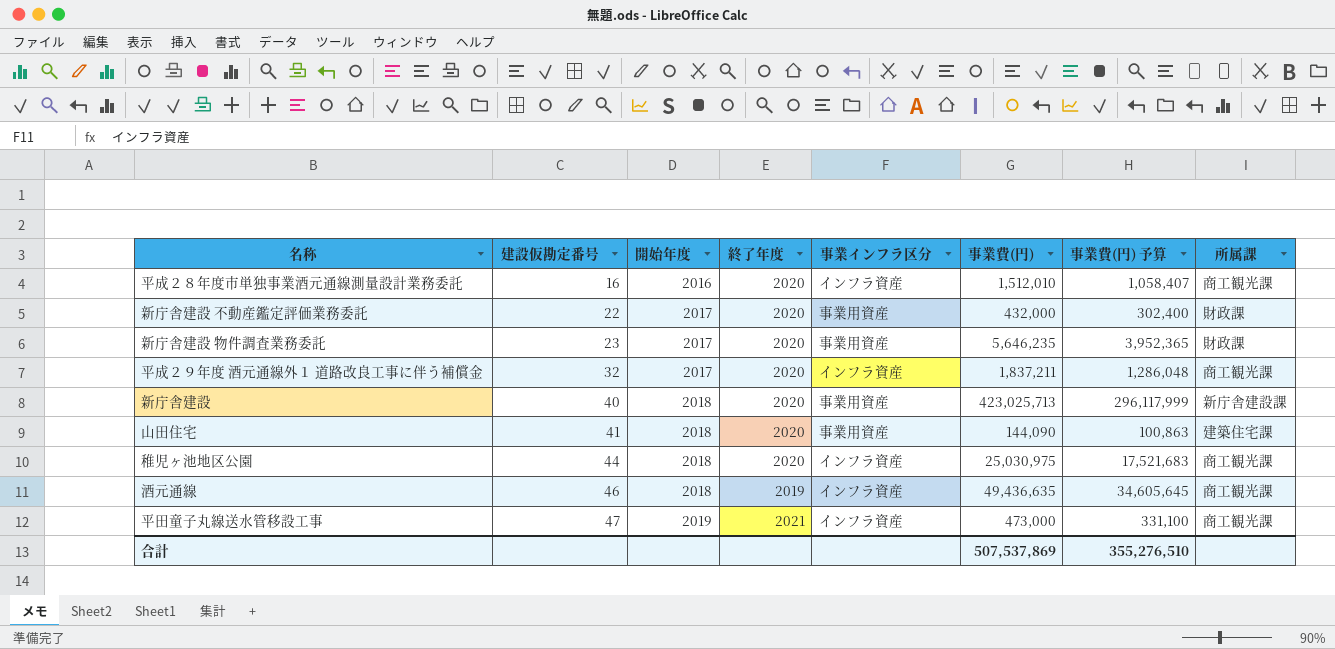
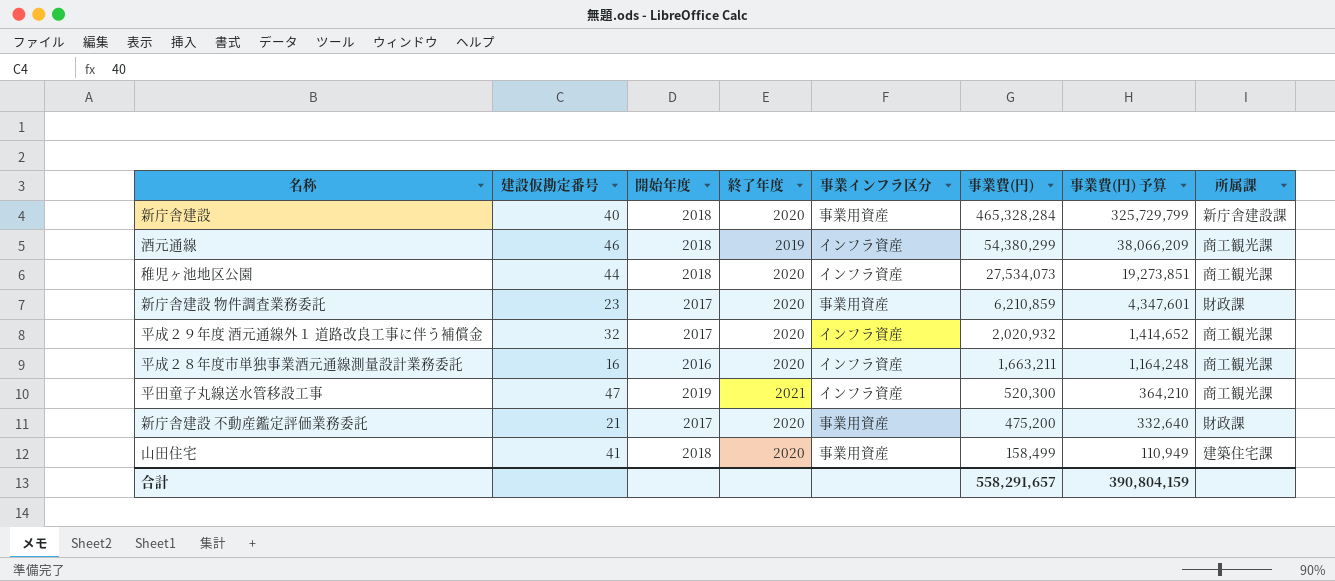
row order: 建設仮勘定番号 ascending -> 事業費(円) descending
新庁舎建設 | 事業費(円): 423,025,713 -> 465,328,284
新庁舎建設 | 事業費(円) 予算: 296,117,999 -> 325,729,799
酒元通線 | 事業費(円): 49,436,635 -> 54,380,299
酒元通線 | 事業費(円) 予算: 34,605,645 -> 38,066,209
稚児ヶ池地区公園 | 事業費(円): 25,030,975 -> 27,534,073
稚児ヶ池地区公園 | 事業費(円) 予算: 17,521,683 -> 19,273,851
新庁舎建設 物件調査業務委託 | 事業費(円): 5,646,235 -> 6,210,859
新庁舎建設 物件調査業務委託 | 事業費(円) 予算: 3,952,365 -> 4,347,601
平成２９年度 酒元通線外１ 道路改良工事に伴う補償金 | 事業費(円): 1,837,211 -> 2,020,932
平成２９年度 酒元通線外１ 道路改良工事に伴う補償金 | 事業費(円) 予算: 1,286,048 -> 1,414,652
平成２８年度市単独事業酒元通線測量設計業務委託 | 事業費(円): 1,512,010 -> 1,663,211
平成２８年度市単独事業酒元通線測量設計業務委託 | 事業費(円) 予算: 1,058,407 -> 1,164,248
平田童子丸線送水管移設工事 | 事業費(円): 473,000 -> 520,300
平田童子丸線送水管移設工事 | 事業費(円) 予算: 331,100 -> 364,210
新庁舎建設 不動産鑑定評価業務委託 | 建設仮勘定番号: 22 -> 21
新庁舎建設 不動産鑑定評価業務委託 | 事業費(円): 432,000 -> 475,200
新庁舎建設 不動産鑑定評価業務委託 | 事業費(円) 予算: 302,400 -> 332,640
山田住宅 | 事業費(円): 144,090 -> 158,499
山田住宅 | 事業費(円) 予算: 100,863 -> 110,949
合計 | 事業費(円): 507,537,869 -> 558,291,657
合計 | 事業費(円) 予算: 355,276,510 -> 390,804,159

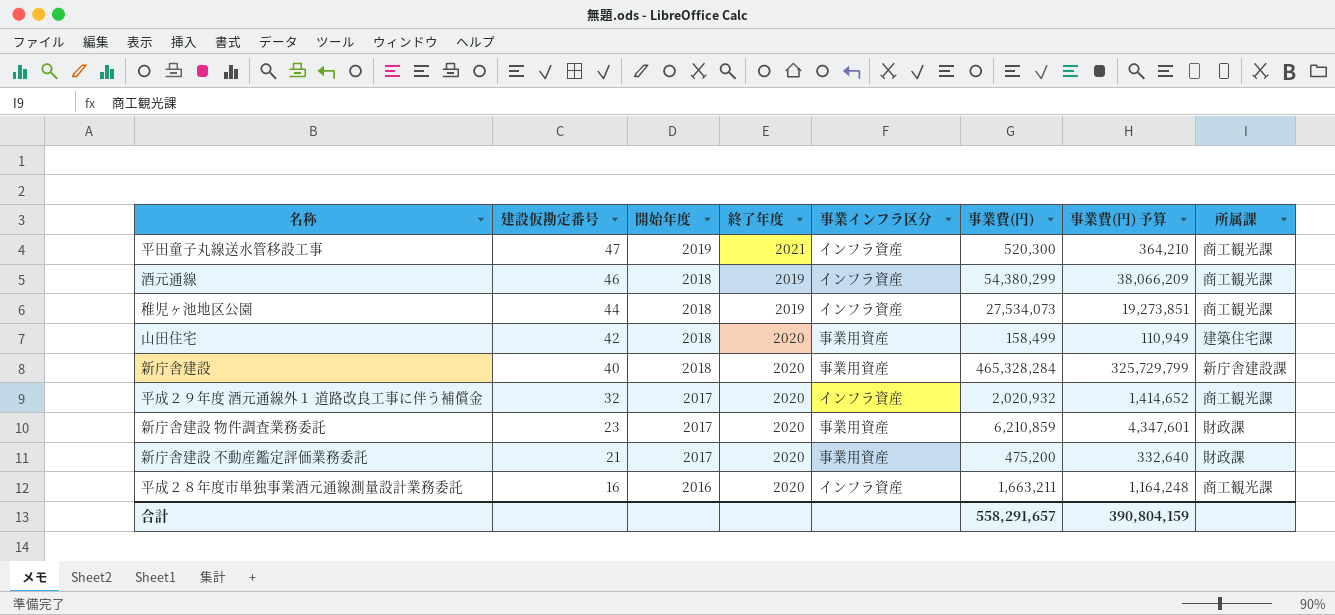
row order: 事業費(円) descending -> 建設仮勘定番号 descending
稚児ヶ池地区公園 | 終了年度: 2020 -> 2019
山田住宅 | 建設仮勘定番号: 41 -> 42

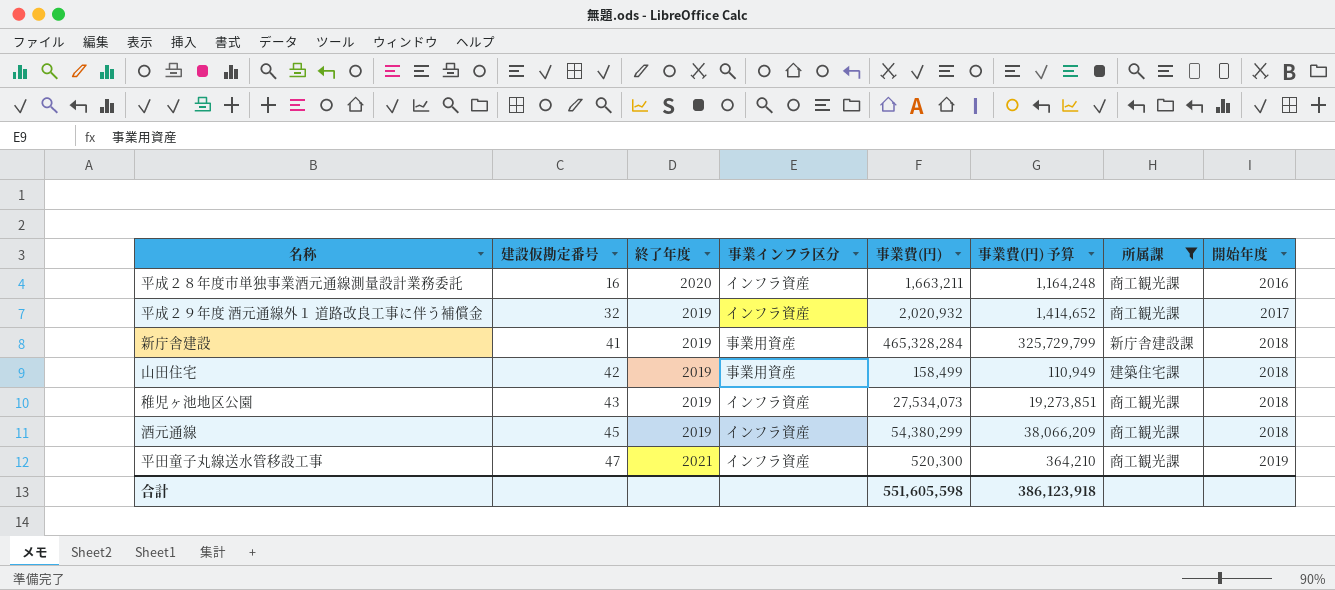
filter: none -> 所属課 != 財政課
row order: 建設仮勘定番号 descending -> 建設仮勘定番号 ascending
column 開始年度 | position: 3 -> 8
平成２９年度 酒元通線外１ 道路改良工事に伴う補償金 | 終了年度: 2020 -> 2019
新庁舎建設 | 建設仮勘定番号: 40 -> 41
新庁舎建設 | 終了年度: 2020 -> 2019
山田住宅 | 終了年度: 2020 -> 2019
稚児ヶ池地区公園 | 建設仮勘定番号: 44 -> 43
酒元通線 | 建設仮勘定番号: 46 -> 45
合計 | 事業費(円): 558,291,657 -> 551,605,598
合計 | 事業費(円) 予算: 390,804,159 -> 386,123,918

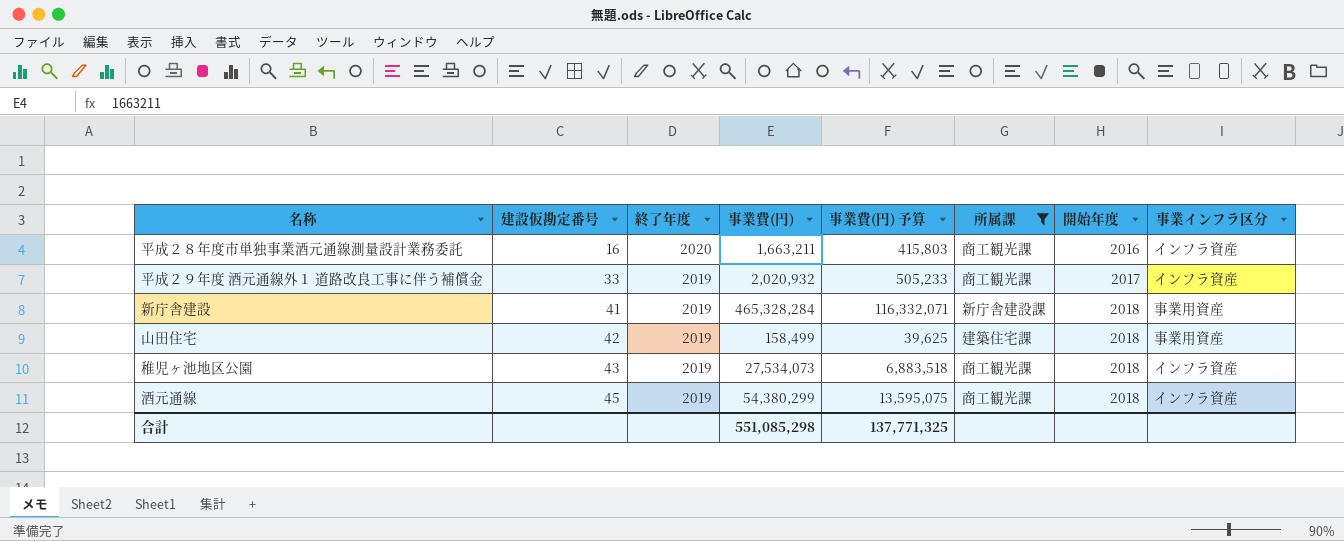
column 事業費(円) 予算 | formula: [事業費(円)] * 0.7 -> [事業費(円)] * 0.25
column 事業インフラ区分 | position: 4 -> 8
row 平田童子丸線送水管移設工事: 47 | 2021 | インフラ資産 | 520,300 | 364,210 | 商工観光課 | 2019 -> none
平成２９年度 酒元通線外１ 道路改良工事に伴う補償金 | 建設仮勘定番号: 32 -> 33
合計 | 事業費(円): 551,605,598 -> 551,085,298
合計 | 事業費(円) 予算: 386,123,918 -> 137,771,325

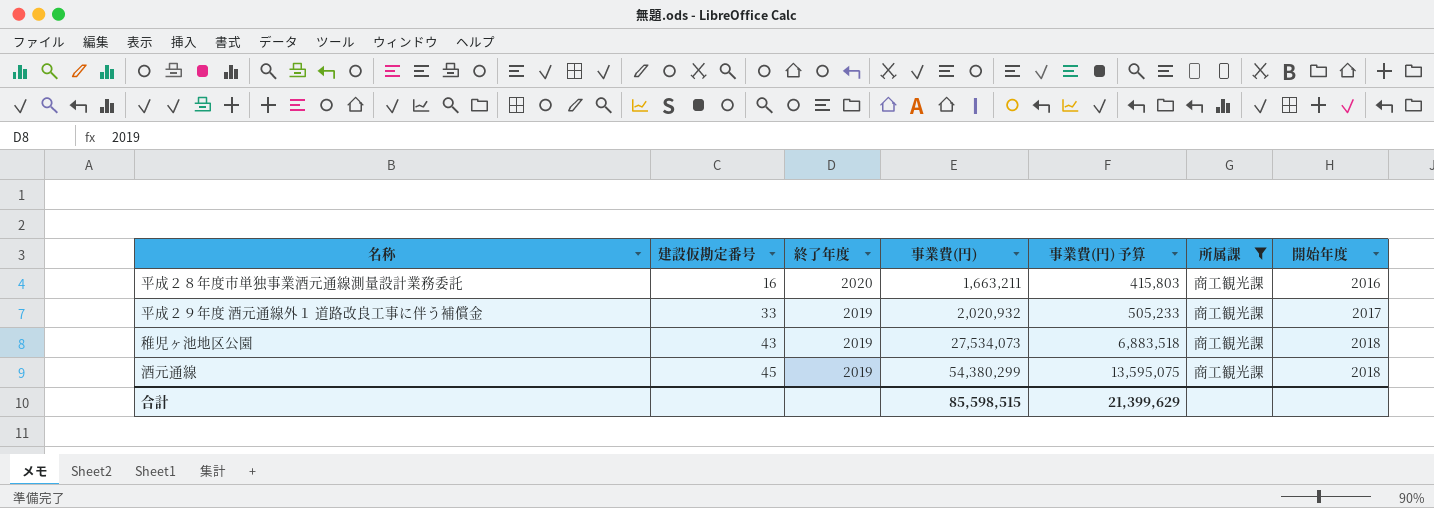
column 事業インフラ区分 | position: 8 -> none
row 新庁舎建設: 41 | 2019 | 465,328,284 | 116,332,071 | 新庁舎建設課 | 2018 | 事業用資産 -> none
row 山田住宅: 42 | 2019 | 158,499 | 39,625 | 建築住宅課 | 2018 | 事業用資産 -> none
合計 | 事業費(円): 551,085,298 -> 85,598,515
合計 | 事業費(円) 予算: 137,771,325 -> 21,399,629

